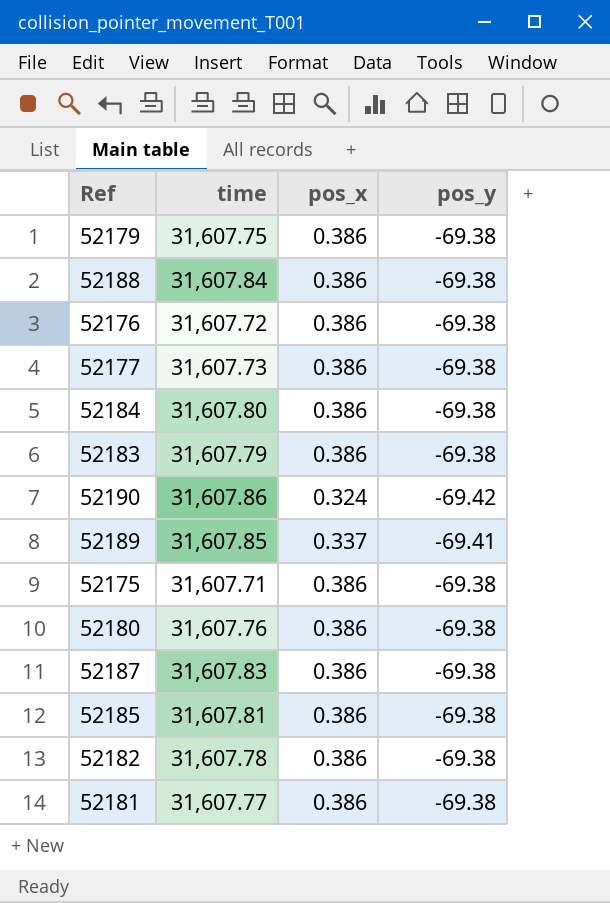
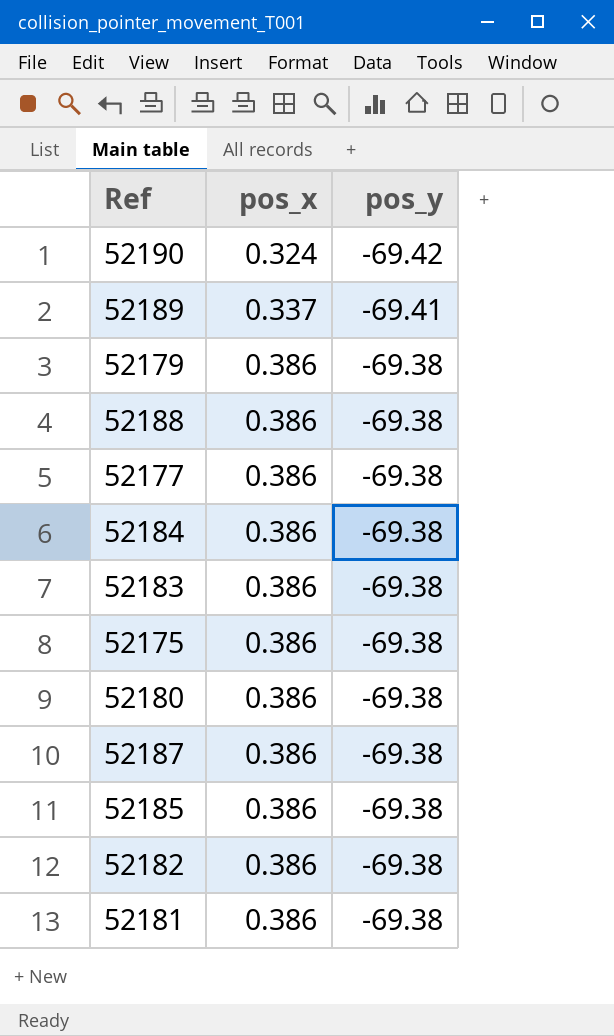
row order: none -> pos_x ascending
column time | position: 2 -> none
row 52176: 31,607.72 | 0.386 | -69.38 -> none

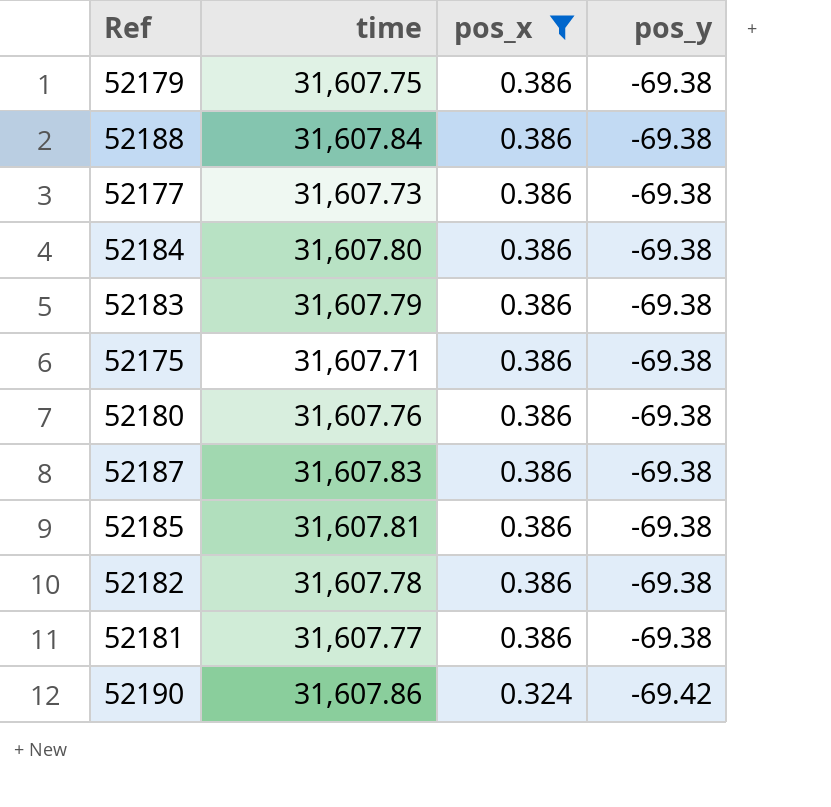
filter: none -> pos_x != 0.337
row order: pos_x ascending -> pos_x descending
column time | position: none -> 2

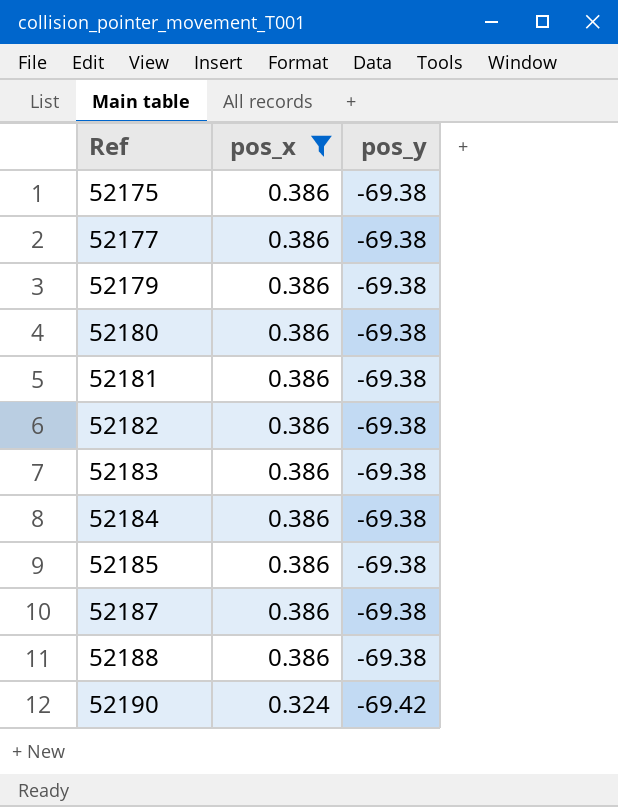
row order: pos_x descending -> Ref ascending
column time | position: 2 -> none

